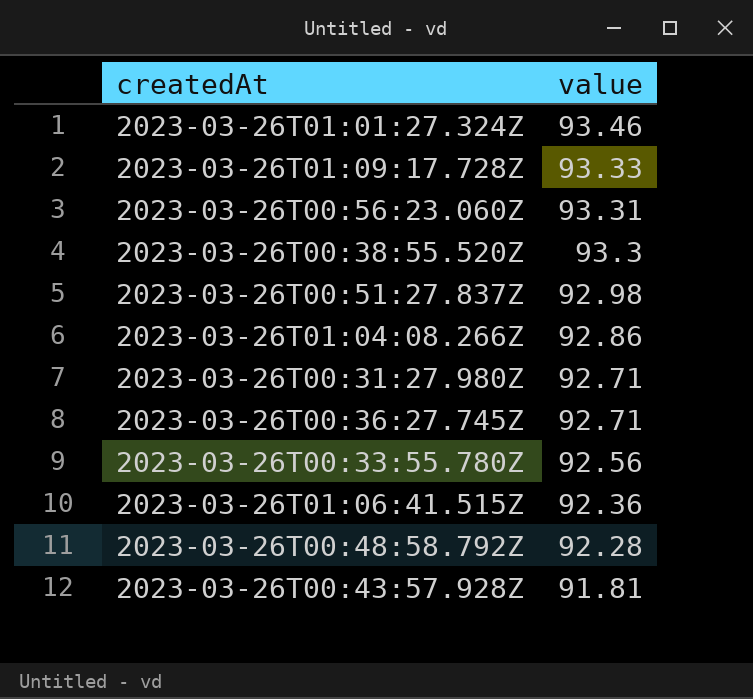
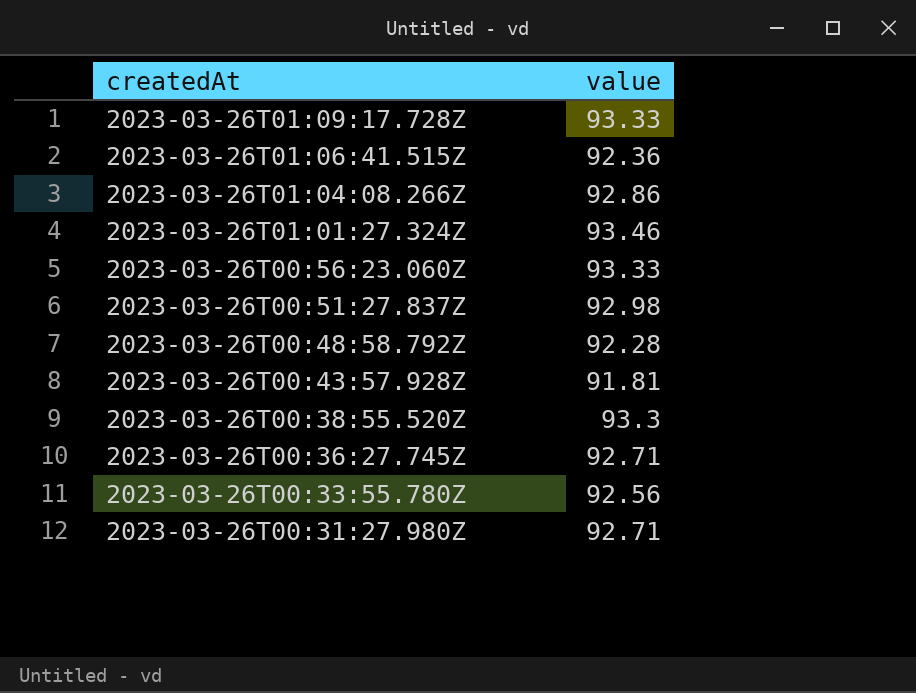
row order: value descending -> createdAt descending
2023-03-26T00:56:23.060Z | value: 93.31 -> 93.33

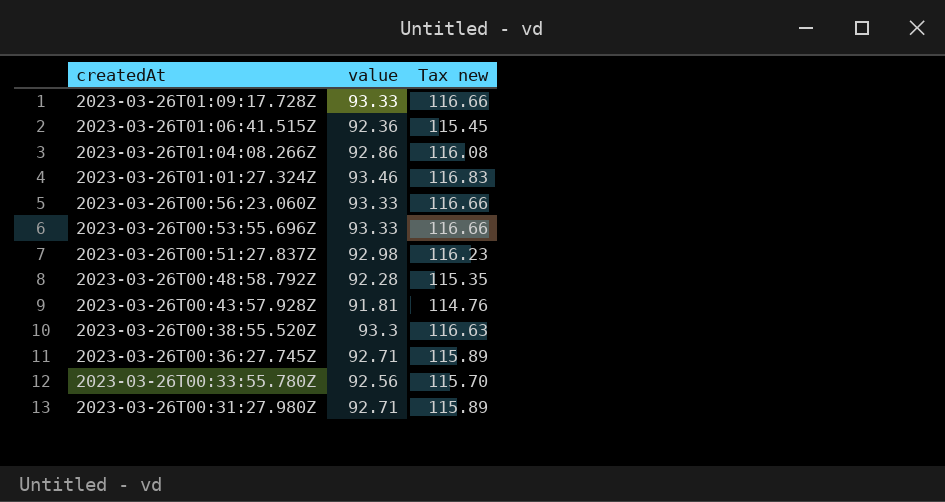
column Tax new | formula: none -> [value] * 1.25
row 2023-03-26T00:53:55.696Z: none -> 93.33 | 116.66

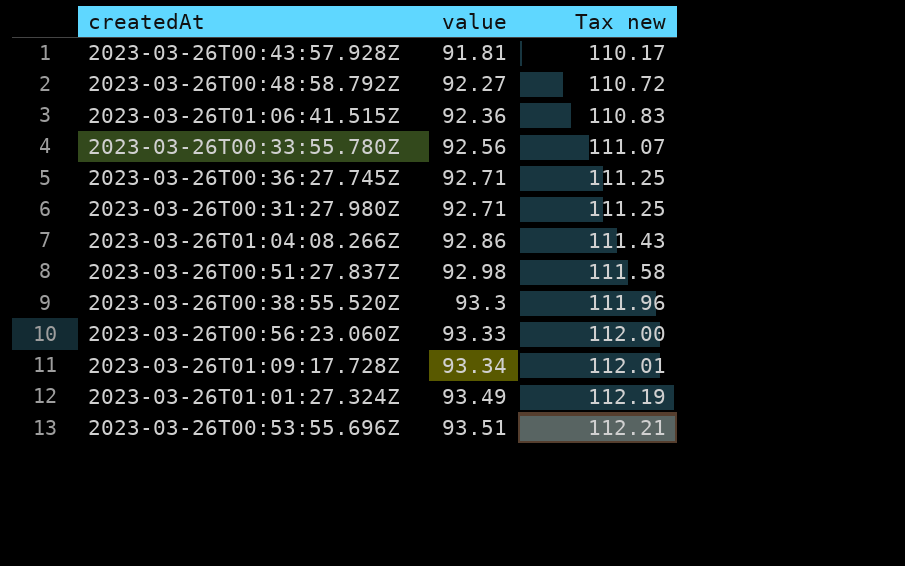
row order: createdAt descending -> value ascending
column Tax new | formula: [value] * 1.25 -> [value] * 1.2
2023-03-26T00:48:58.792Z | value: 92.28 -> 92.27
2023-03-26T01:09:17.728Z | value: 93.33 -> 93.34
2023-03-26T01:01:27.324Z | value: 93.46 -> 93.49
2023-03-26T00:53:55.696Z | value: 93.33 -> 93.51

